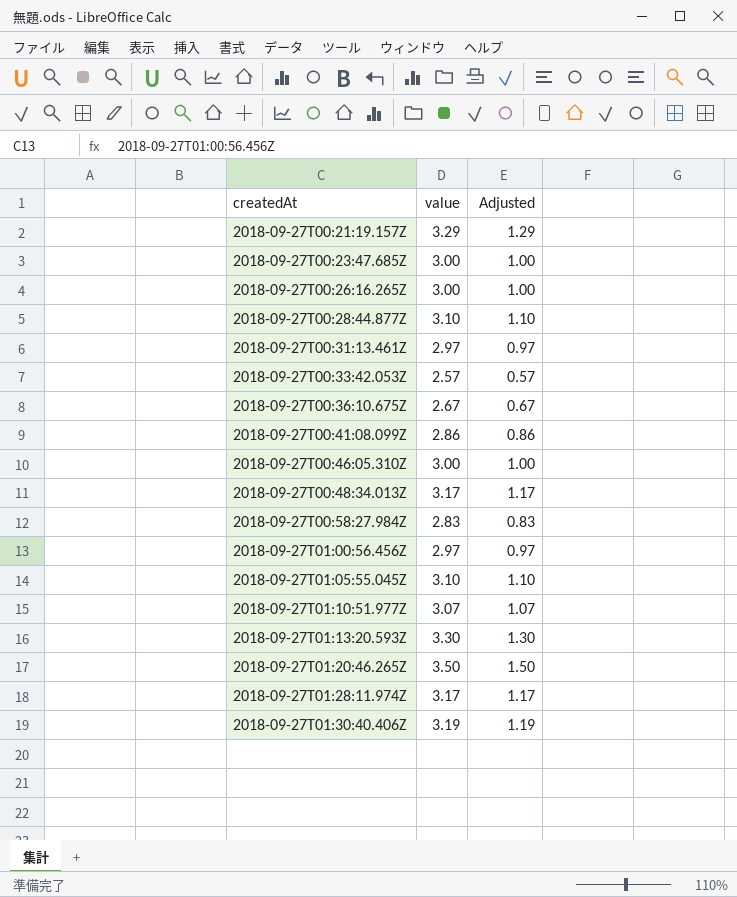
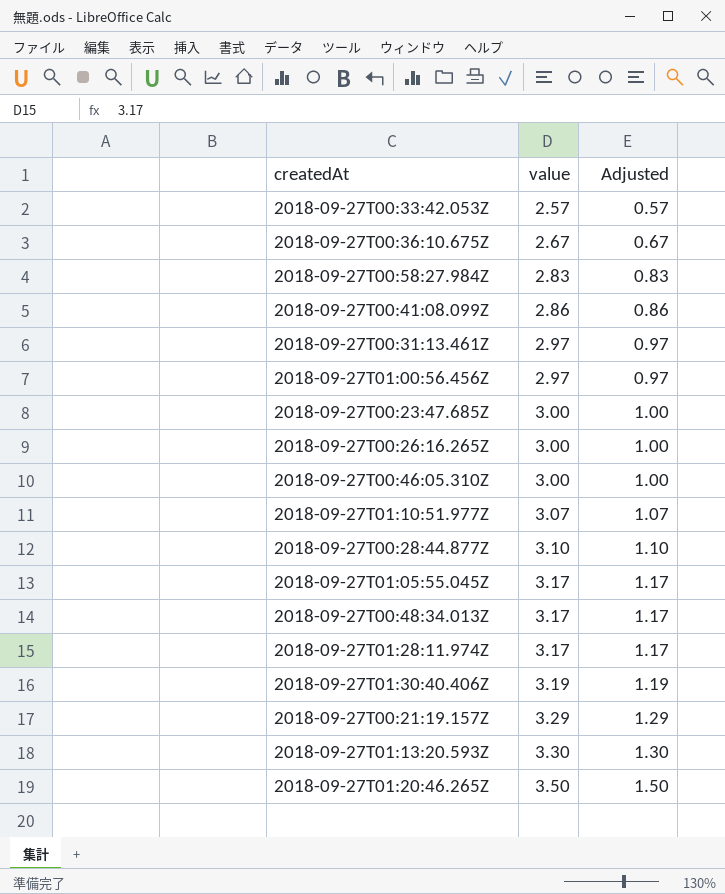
row order: createdAt ascending -> value ascending
2018-09-27T01:05:55.045Z | value: 3.10 -> 3.17
2018-09-27T01:05:55.045Z | Adjusted: 1.10 -> 1.17

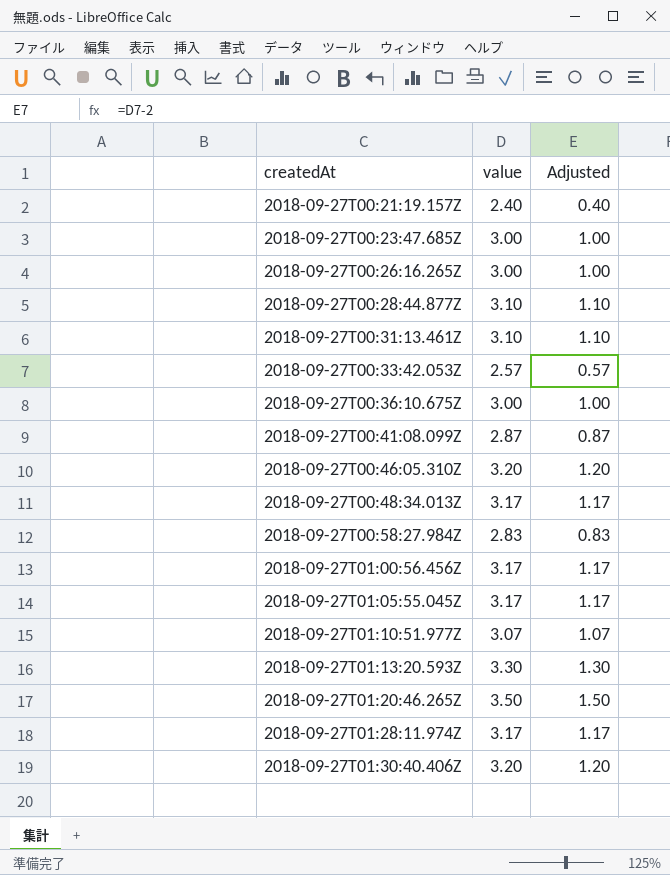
row order: value ascending -> createdAt ascending
2018-09-27T00:21:19.157Z | value: 3.29 -> 2.40
2018-09-27T00:21:19.157Z | Adjusted: 1.29 -> 0.40
2018-09-27T00:31:13.461Z | value: 2.97 -> 3.10
2018-09-27T00:31:13.461Z | Adjusted: 0.97 -> 1.10
2018-09-27T00:36:10.675Z | value: 2.67 -> 3.00
2018-09-27T00:36:10.675Z | Adjusted: 0.67 -> 1.00
2018-09-27T00:41:08.099Z | value: 2.86 -> 2.87
2018-09-27T00:41:08.099Z | Adjusted: 0.86 -> 0.87
2018-09-27T00:46:05.310Z | value: 3.00 -> 3.20
2018-09-27T00:46:05.310Z | Adjusted: 1.00 -> 1.20
2018-09-27T01:00:56.456Z | value: 2.97 -> 3.17
2018-09-27T01:00:56.456Z | Adjusted: 0.97 -> 1.17
2018-09-27T01:30:40.406Z | value: 3.19 -> 3.20
2018-09-27T01:30:40.406Z | Adjusted: 1.19 -> 1.20

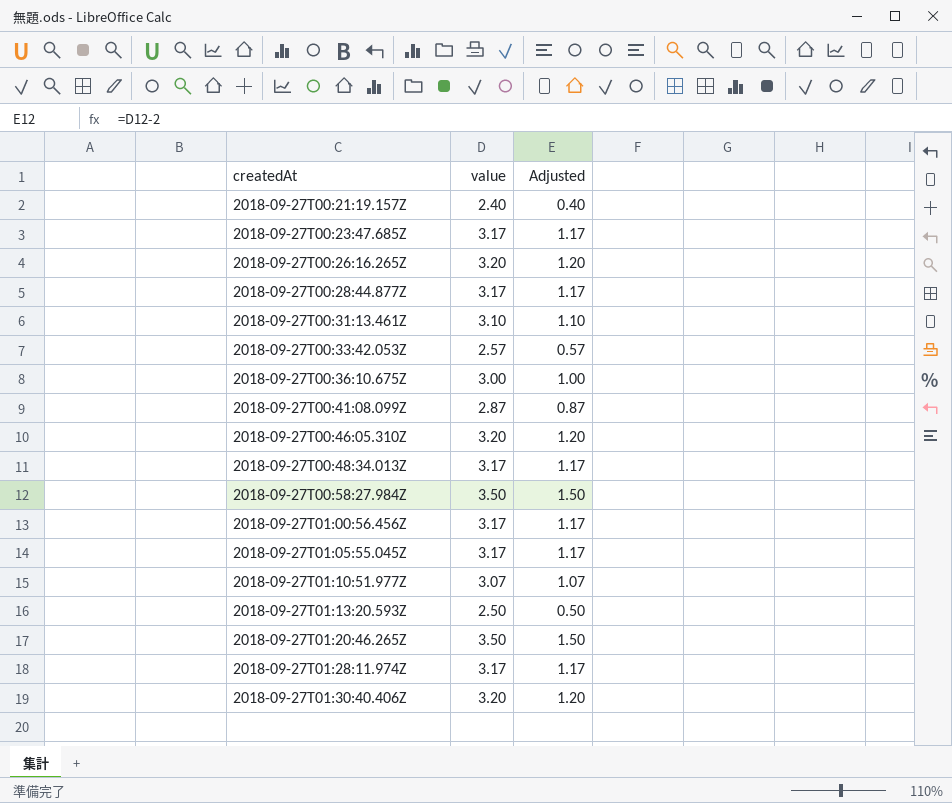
2018-09-27T00:23:47.685Z | value: 3.00 -> 3.17
2018-09-27T00:23:47.685Z | Adjusted: 1.00 -> 1.17
2018-09-27T00:26:16.265Z | value: 3.00 -> 3.20
2018-09-27T00:26:16.265Z | Adjusted: 1.00 -> 1.20
2018-09-27T00:28:44.877Z | value: 3.10 -> 3.17
2018-09-27T00:28:44.877Z | Adjusted: 1.10 -> 1.17
2018-09-27T00:58:27.984Z | value: 2.83 -> 3.50
2018-09-27T00:58:27.984Z | Adjusted: 0.83 -> 1.50
2018-09-27T01:13:20.593Z | value: 3.30 -> 2.50
2018-09-27T01:13:20.593Z | Adjusted: 1.30 -> 0.50

